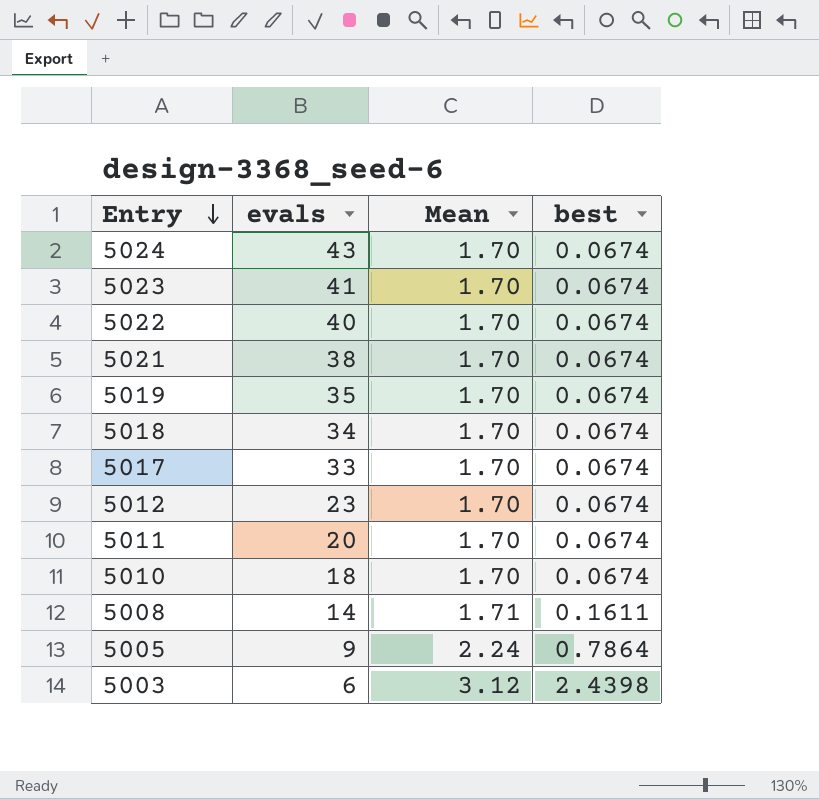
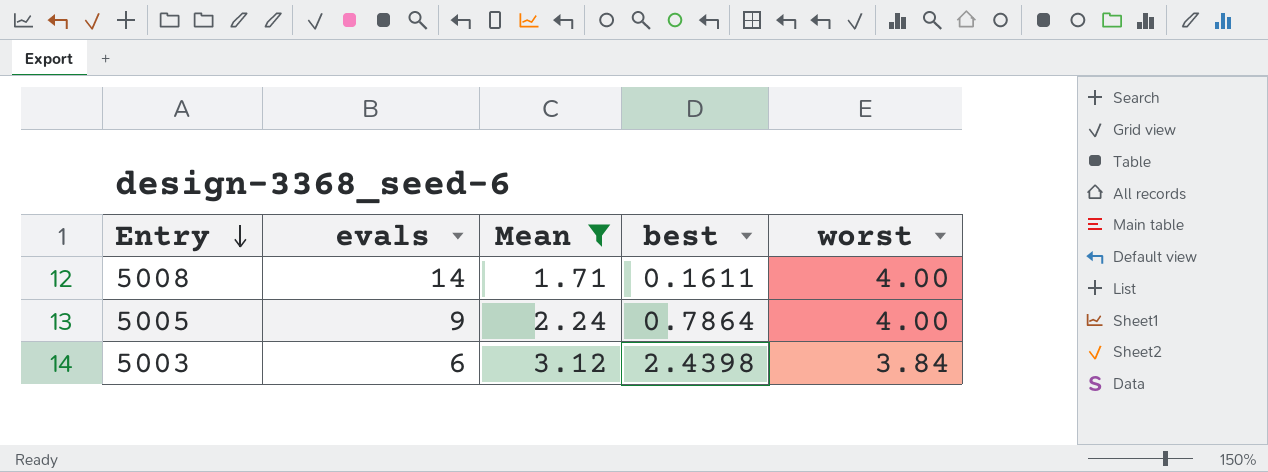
filter: none -> Mean != 1.70
column worst | position: none -> 5

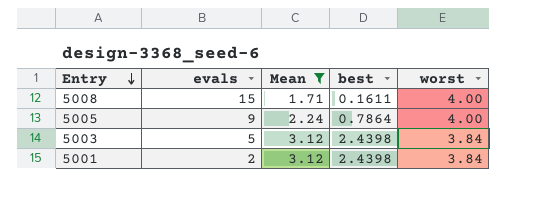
5008 | evals: 14 -> 15
5003 | evals: 6 -> 5
row 5001: none -> 2 | 3.12 | 2.4398 | 3.84

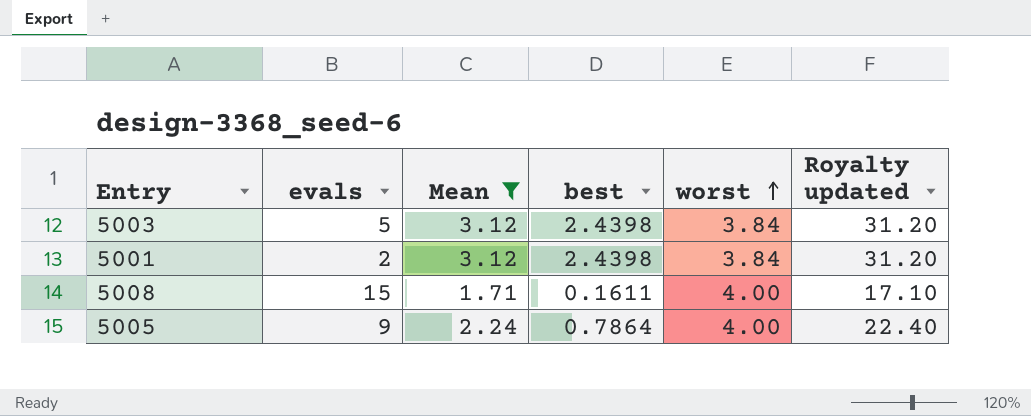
row order: Entry descending -> worst ascending
column Royalty updated | formula: none -> [Mean] * 10

